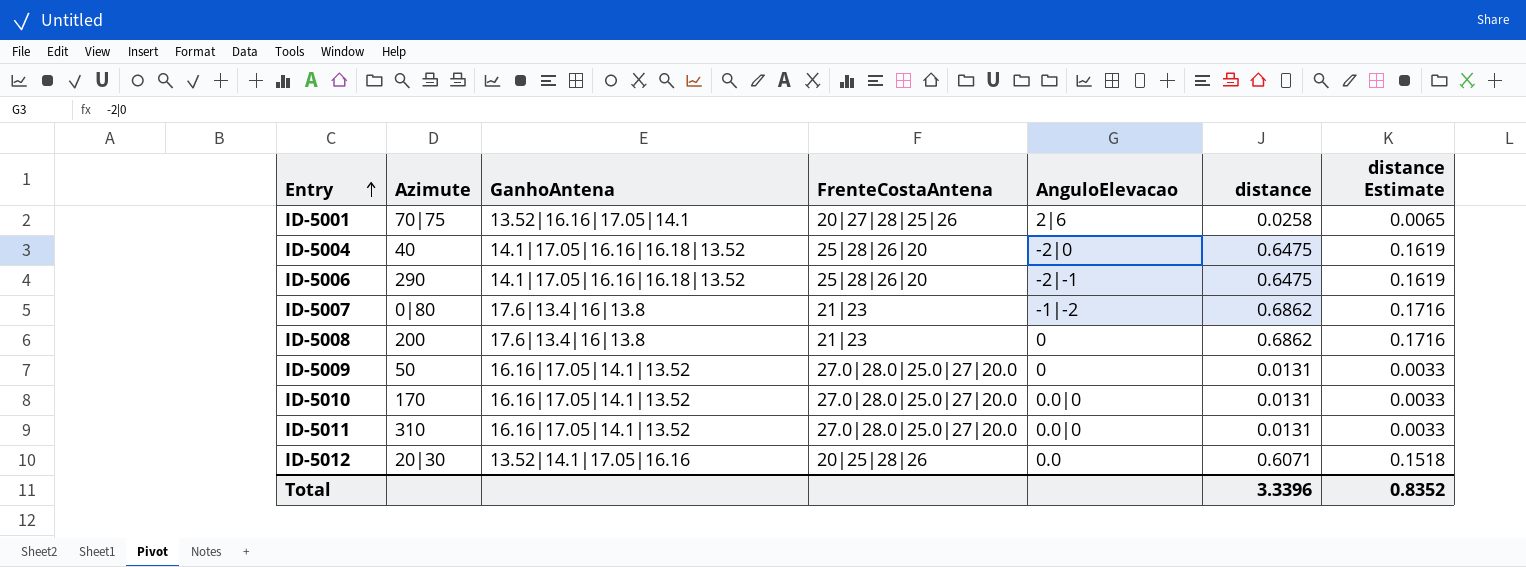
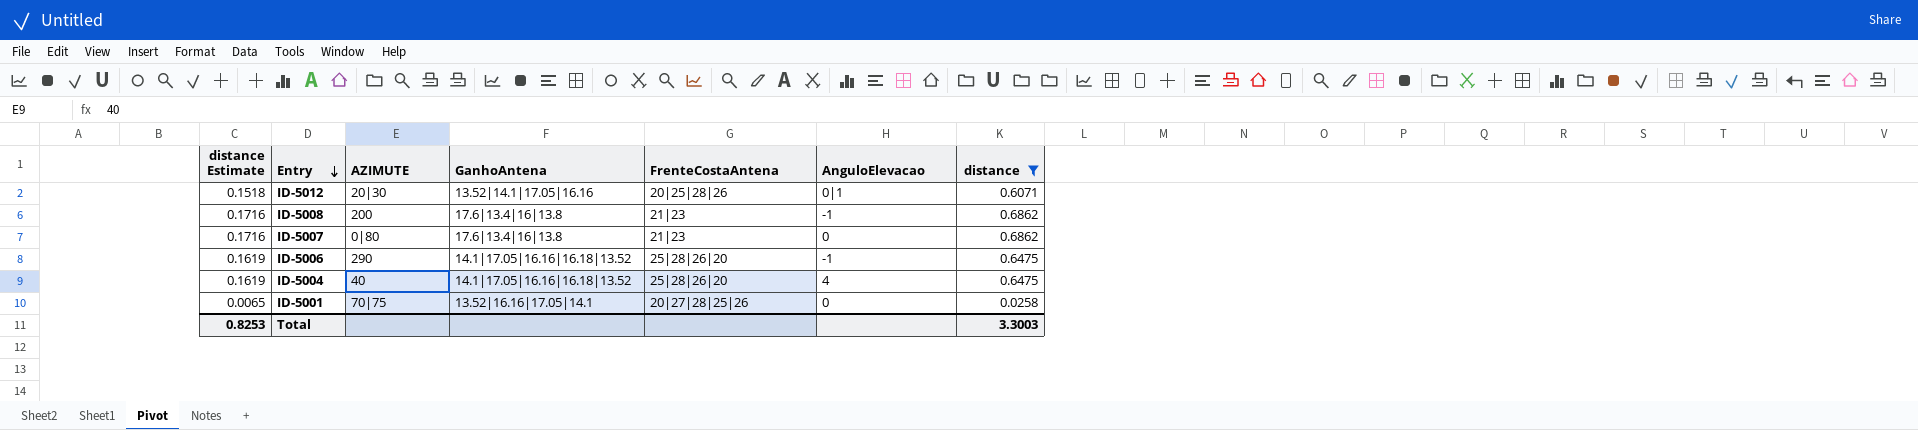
filter: none -> distance != 0.0131
row order: Entry ascending -> Entry descending
column distance Estimate | position: 7 -> 1
column name: Azimute -> AZIMUTE
ID-5012 | AnguloElevacao: 0.0 -> 0|1
ID-5008 | AnguloElevacao: 0 -> -1
ID-5007 | AnguloElevacao: -1|-2 -> 0
ID-5006 | AnguloElevacao: -2|-1 -> -1
ID-5004 | AnguloElevacao: -2|0 -> 4
ID-5001 | AnguloElevacao: 2|6 -> 0
Total | distance Estimate: 0.8352 -> 0.8253
Total | distance: 3.3396 -> 3.3003

